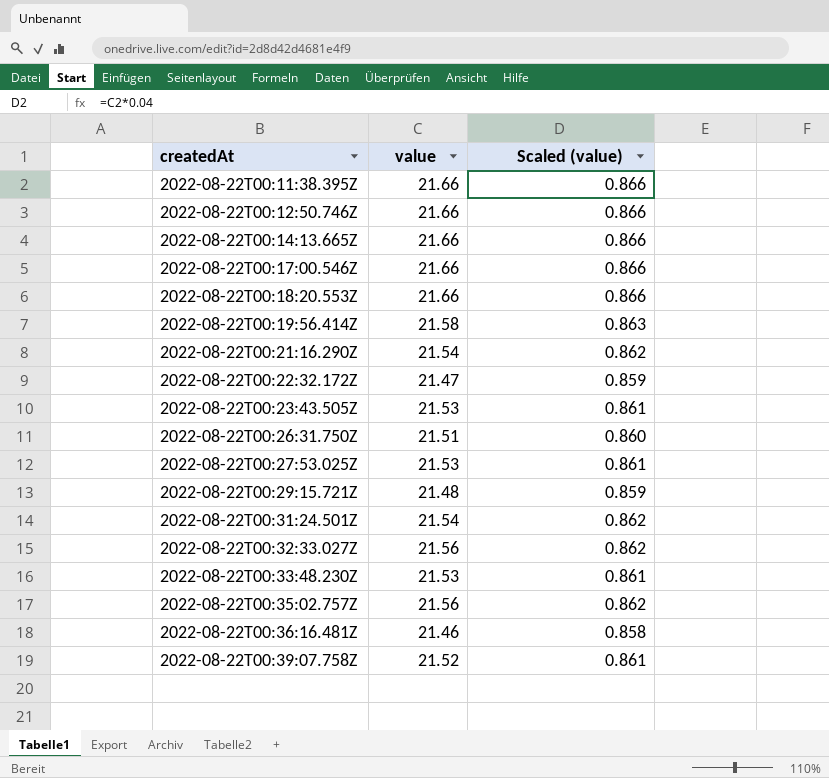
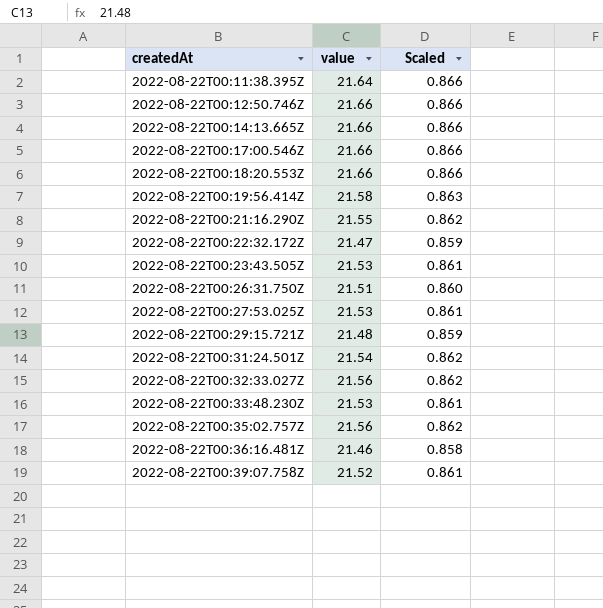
column name: Scaled (value) -> Scaled
2022-08-22T00:11:38.395Z | value: 21.66 -> 21.64
2022-08-22T00:21:16.290Z | value: 21.54 -> 21.55

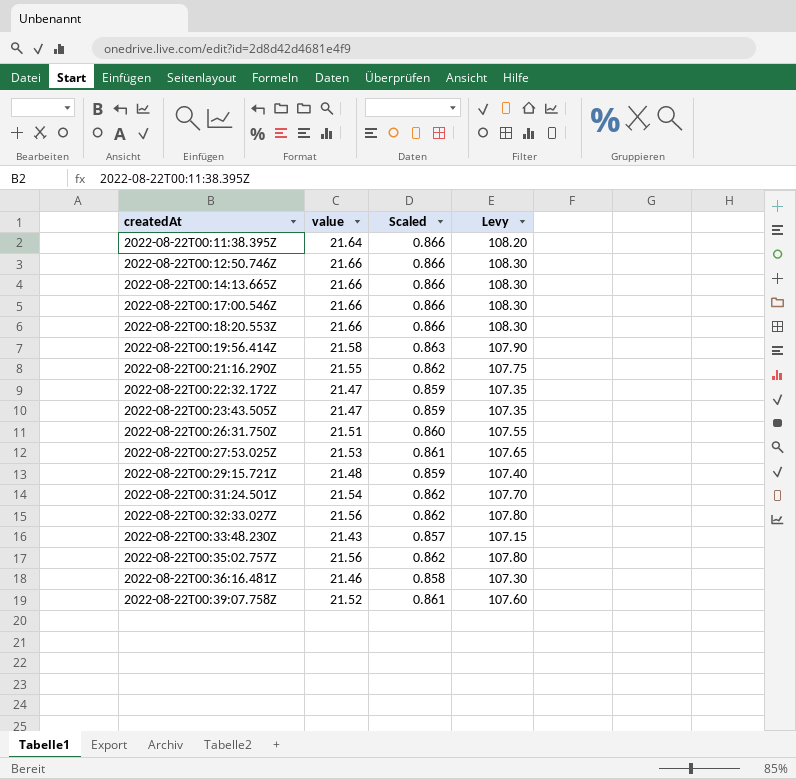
column Levy | formula: none -> [value] * 5
2022-08-22T00:23:43.505Z | value: 21.53 -> 21.47
2022-08-22T00:23:43.505Z | Scaled: 0.861 -> 0.859
2022-08-22T00:33:48.230Z | value: 21.53 -> 21.43
2022-08-22T00:33:48.230Z | Scaled: 0.861 -> 0.857

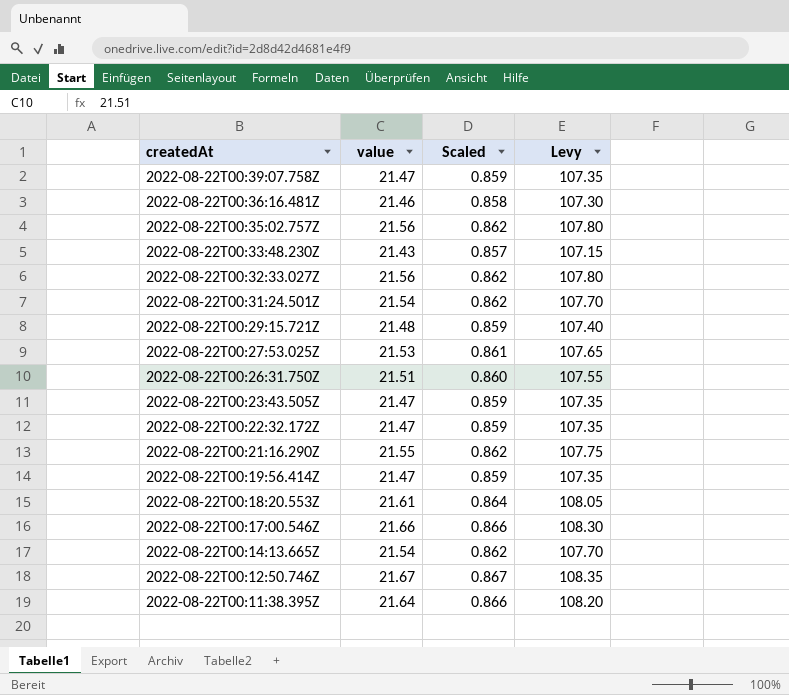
row order: createdAt ascending -> createdAt descending
2022-08-22T00:39:07.758Z | value: 21.52 -> 21.47
2022-08-22T00:39:07.758Z | Scaled: 0.861 -> 0.859
2022-08-22T00:39:07.758Z | Levy: 107.60 -> 107.35
2022-08-22T00:19:56.414Z | value: 21.58 -> 21.47
2022-08-22T00:19:56.414Z | Scaled: 0.863 -> 0.859
2022-08-22T00:19:56.414Z | Levy: 107.90 -> 107.35
2022-08-22T00:18:20.553Z | value: 21.66 -> 21.61
2022-08-22T00:18:20.553Z | Scaled: 0.866 -> 0.864
2022-08-22T00:18:20.553Z | Levy: 108.30 -> 108.05
2022-08-22T00:14:13.665Z | value: 21.66 -> 21.54
2022-08-22T00:14:13.665Z | Scaled: 0.866 -> 0.862
2022-08-22T00:14:13.665Z | Levy: 108.30 -> 107.70
2022-08-22T00:12:50.746Z | value: 21.66 -> 21.67
2022-08-22T00:12:50.746Z | Scaled: 0.866 -> 0.867
2022-08-22T00:12:50.746Z | Levy: 108.30 -> 108.35

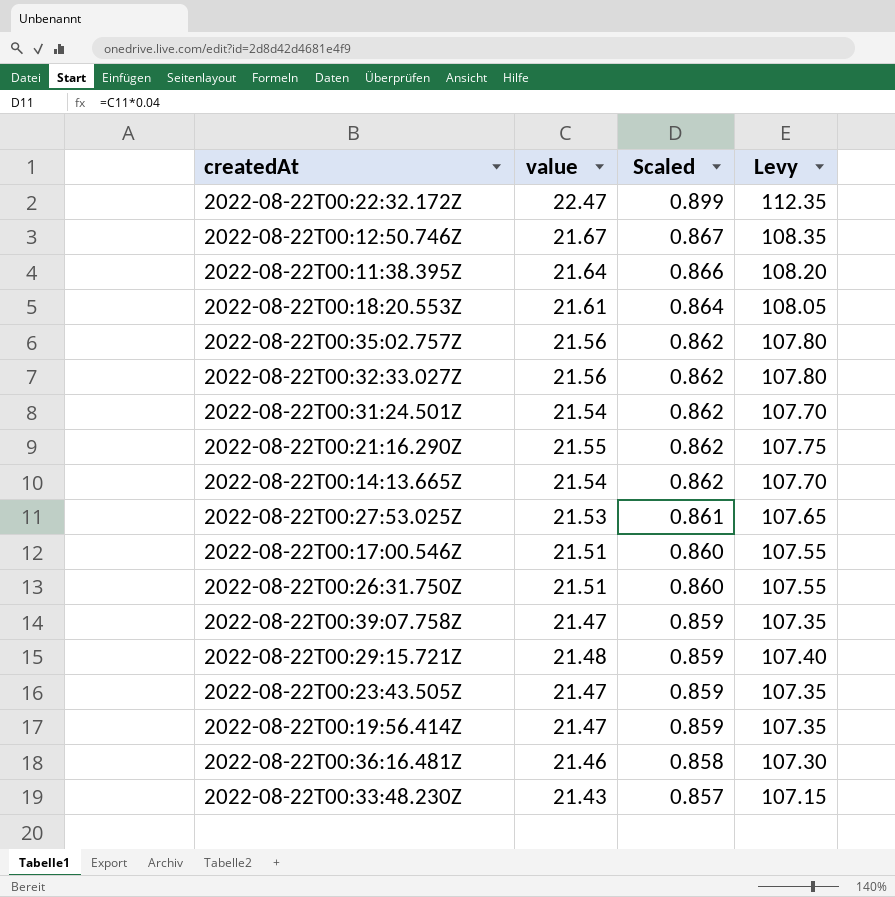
row order: createdAt descending -> Scaled descending
2022-08-22T00:22:32.172Z | value: 21.47 -> 22.47
2022-08-22T00:22:32.172Z | Scaled: 0.859 -> 0.899
2022-08-22T00:22:32.172Z | Levy: 107.35 -> 112.35
2022-08-22T00:17:00.546Z | value: 21.66 -> 21.51
2022-08-22T00:17:00.546Z | Scaled: 0.866 -> 0.860
2022-08-22T00:17:00.546Z | Levy: 108.30 -> 107.55

